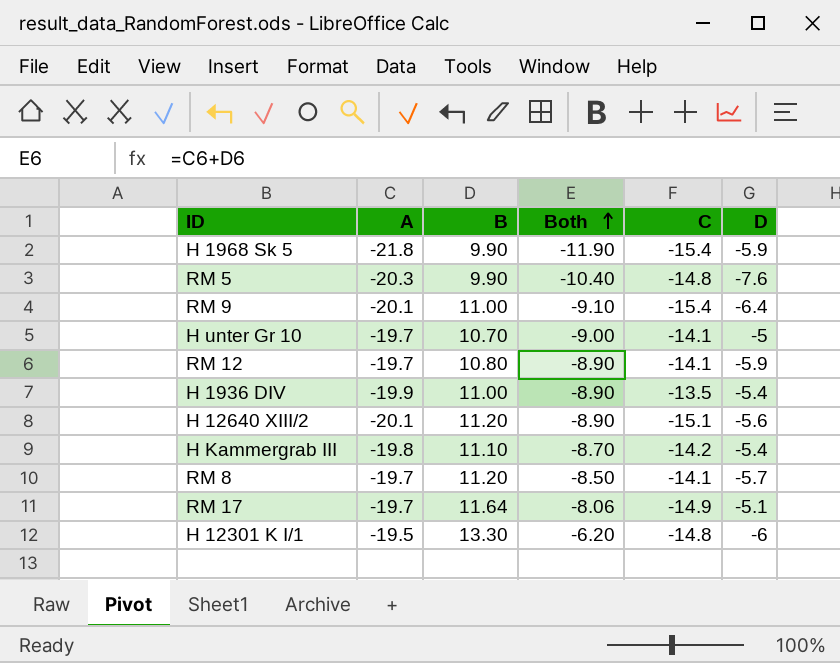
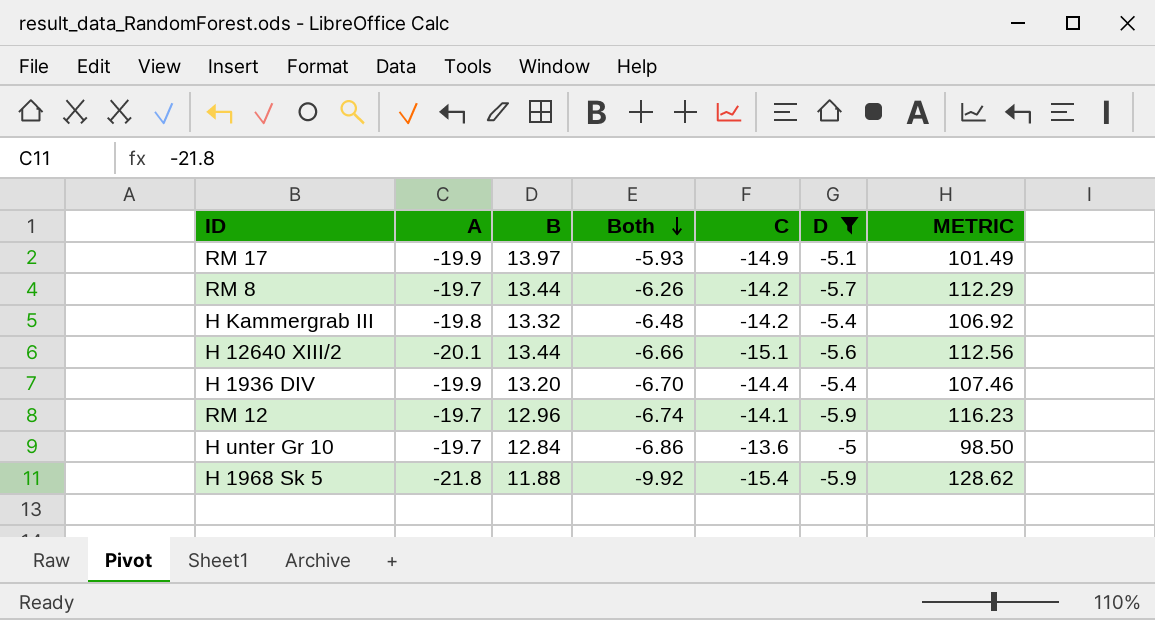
filter: none -> D >= -5.9
row order: Both ascending -> Both descending
column METRIC | formula: none -> [A] * [D]
RM 17 | A: -19.7 -> -19.9
RM 17 | B: 11.64 -> 13.97
RM 17 | Both: -8.06 -> -5.93
RM 8 | B: 11.20 -> 13.44
RM 8 | Both: -8.50 -> -6.26
RM 8 | C: -14.1 -> -14.2
H Kammergrab III | B: 11.10 -> 13.32
H Kammergrab III | Both: -8.70 -> -6.48
H 12640 XIII/2 | B: 11.20 -> 13.44
H 12640 XIII/2 | Both: -8.90 -> -6.66
H 1936 DIV | B: 11.00 -> 13.20
H 1936 DIV | Both: -8.90 -> -6.70
H 1936 DIV | C: -13.5 -> -14.4
RM 12 | B: 10.80 -> 12.96
RM 12 | Both: -8.90 -> -6.74
H unter Gr 10 | B: 10.70 -> 12.84
H unter Gr 10 | Both: -9.00 -> -6.86
H unter Gr 10 | C: -14.1 -> -13.6
H 1968 Sk 5 | B: 9.90 -> 11.88
H 1968 Sk 5 | Both: -11.90 -> -9.92

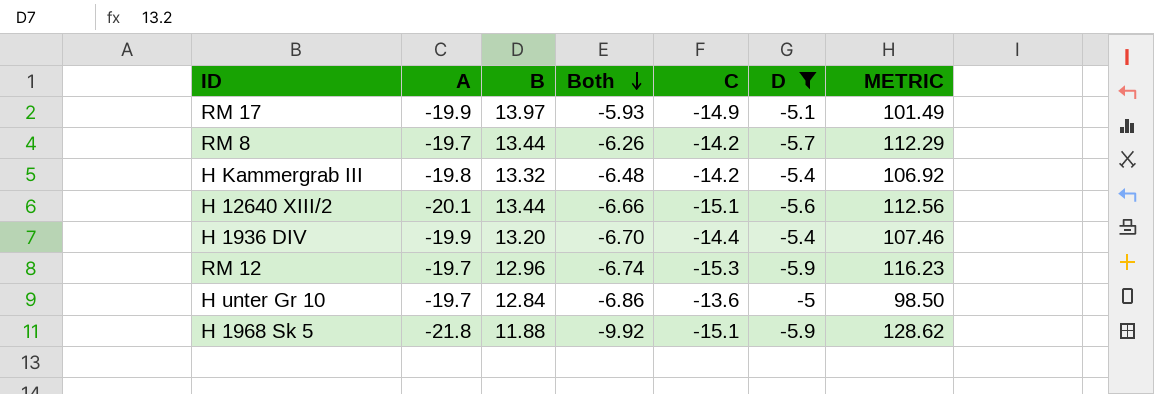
RM 12 | C: -14.1 -> -15.3
H 1968 Sk 5 | C: -15.4 -> -15.1

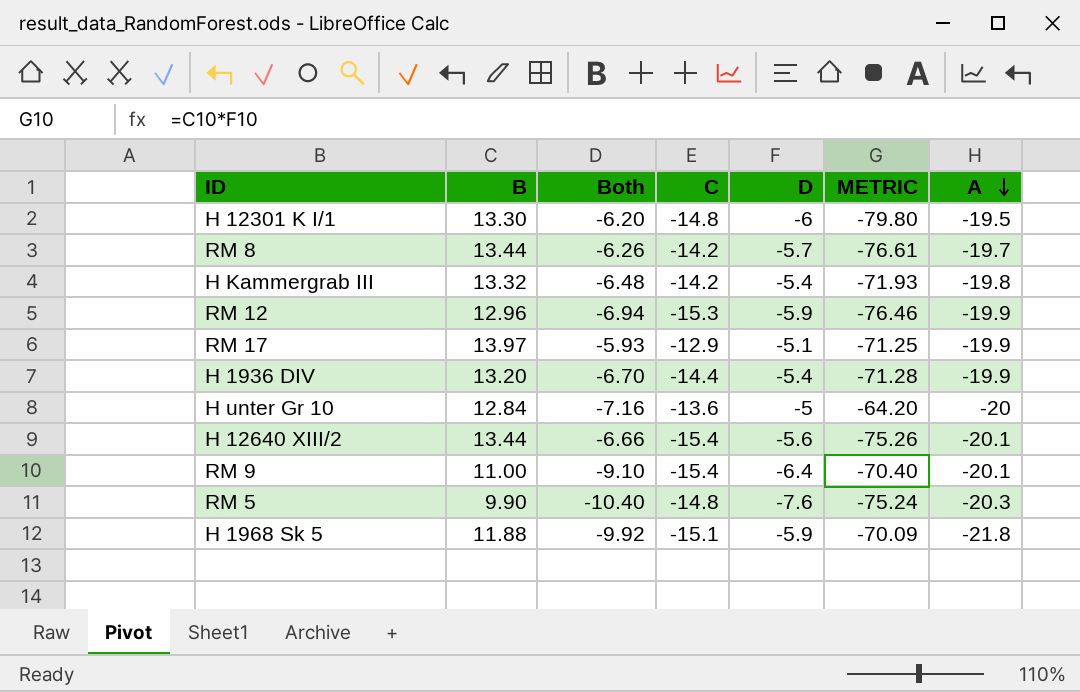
filter: D >= -5.9 -> none
row order: Both descending -> A descending
column METRIC | formula: [A] * [D] -> [B] * [D]
column A | position: 2 -> 7
RM 12 | Both: -6.74 -> -6.94
RM 12 | A: -19.7 -> -19.9
RM 17 | C: -14.9 -> -12.9
H unter Gr 10 | Both: -6.86 -> -7.16
H unter Gr 10 | A: -19.7 -> -20
H 12640 XIII/2 | C: -15.1 -> -15.4

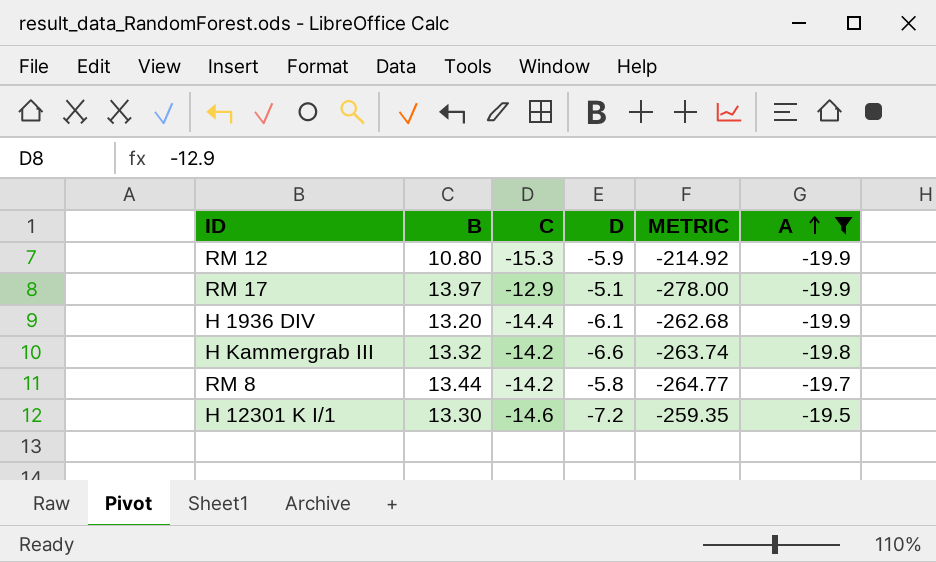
filter: none -> A >= -19.9
row order: A descending -> A ascending
column Both | formula: [B] + [A] -> none
column METRIC | formula: [B] * [D] -> [B] * [A]
RM 12 | B: 12.96 -> 10.80
H 1936 DIV | D: -5.4 -> -6.1
H Kammergrab III | D: -5.4 -> -6.6
RM 8 | D: -5.7 -> -5.8
H 12301 K I/1 | C: -14.8 -> -14.6
H 12301 K I/1 | D: -6 -> -7.2

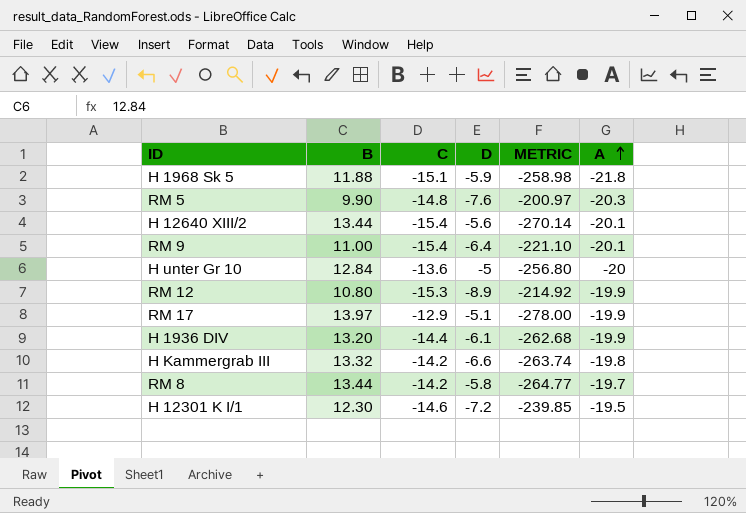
filter: A >= -19.9 -> none
RM 12 | D: -5.9 -> -8.9
H 12301 K I/1 | B: 13.30 -> 12.30
H 12301 K I/1 | METRIC: -259.35 -> -239.85

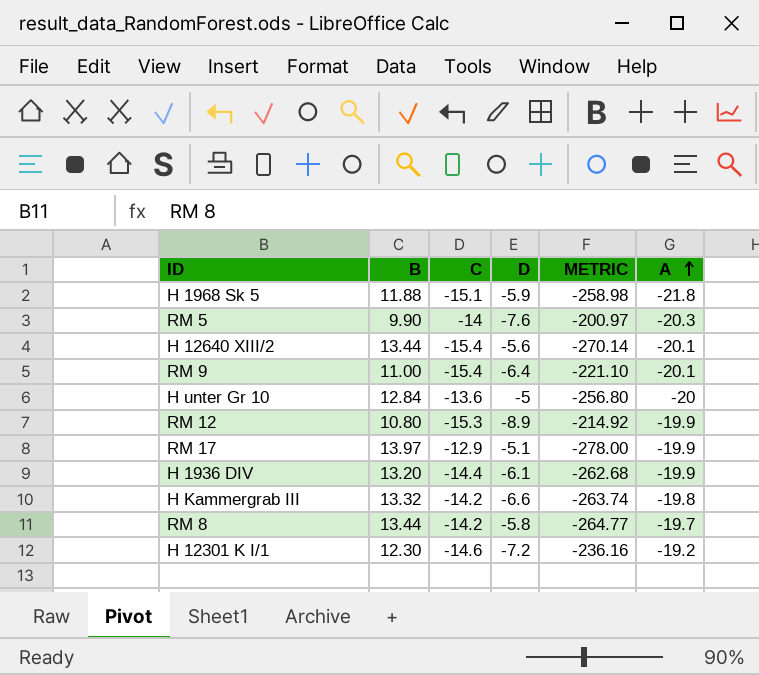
RM 5 | C: -14.8 -> -14
H 12301 K I/1 | METRIC: -239.85 -> -236.16
H 12301 K I/1 | A: -19.5 -> -19.2

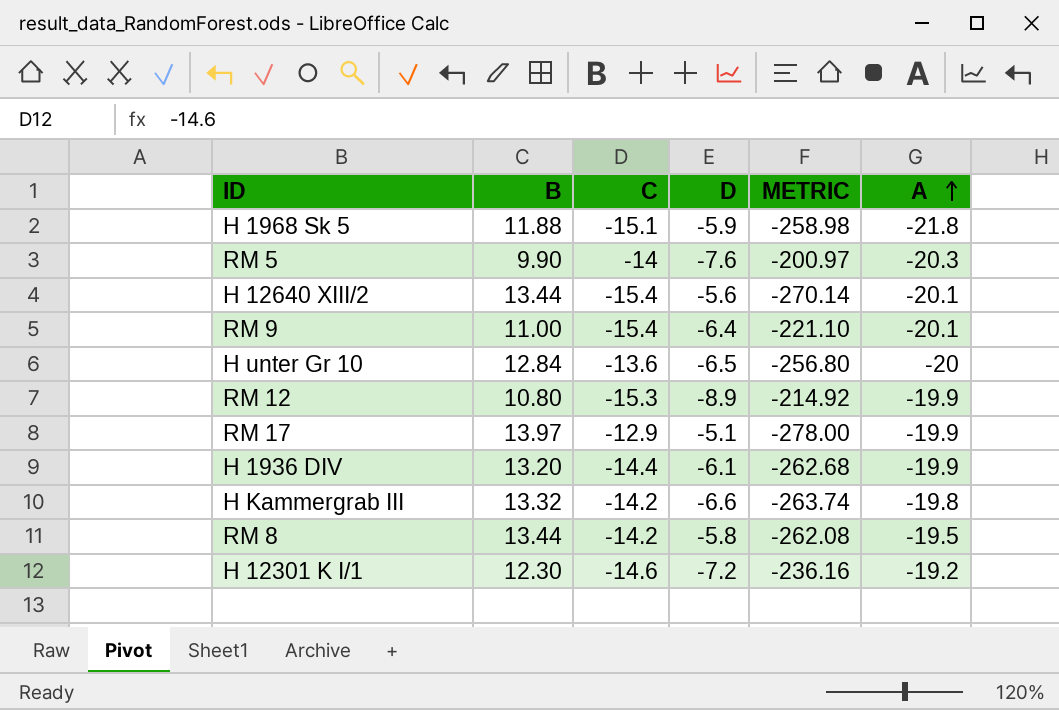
H unter Gr 10 | D: -5 -> -6.5
RM 8 | METRIC: -264.77 -> -262.08
RM 8 | A: -19.7 -> -19.5

